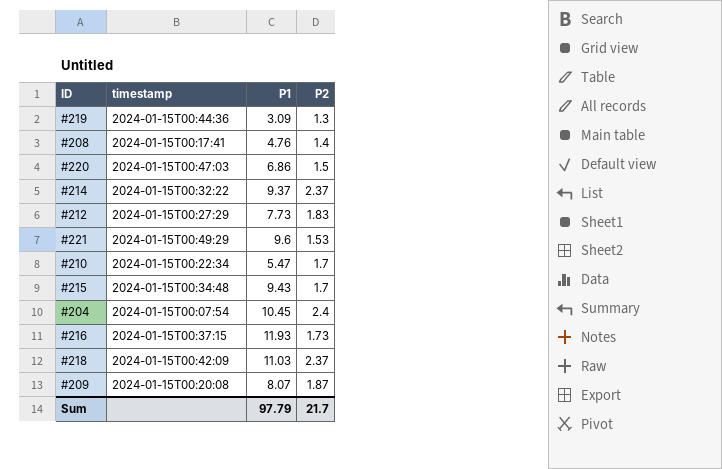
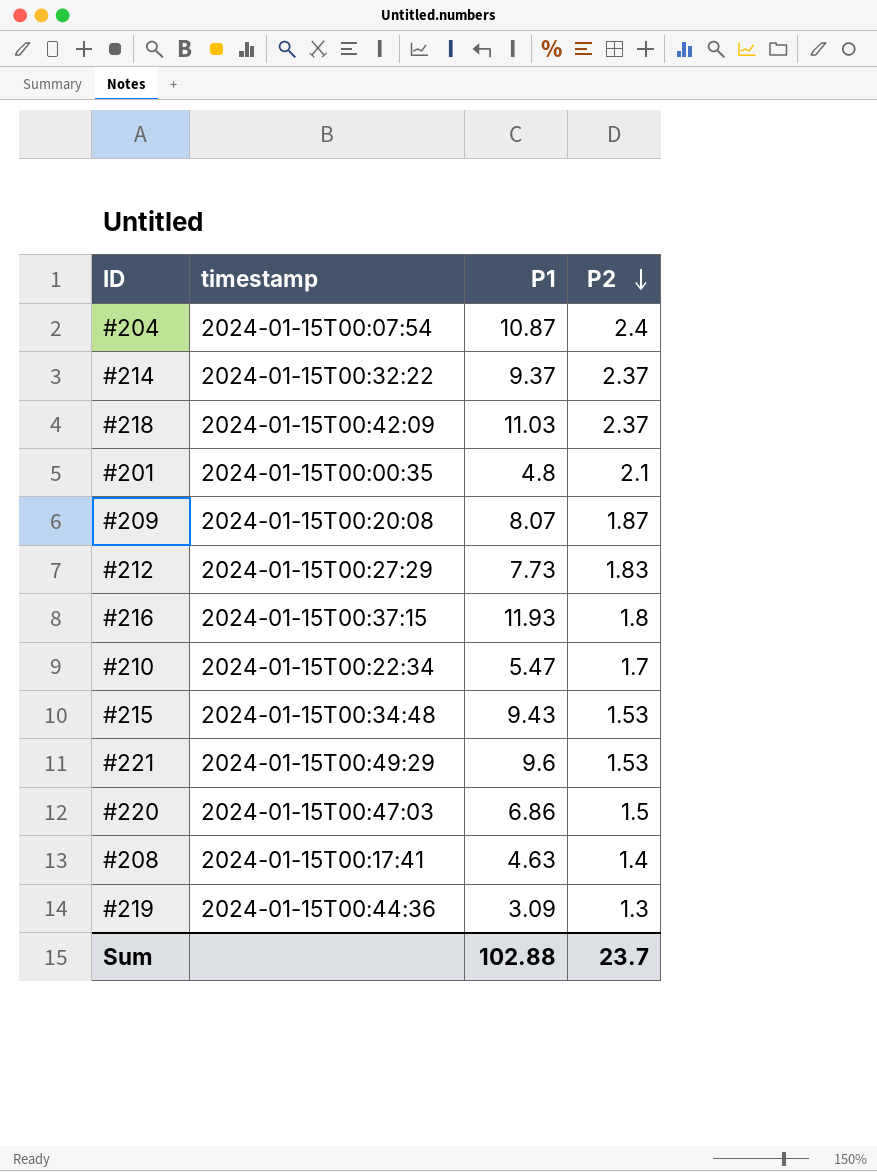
row order: none -> P2 descending
#204 | P1: 10.45 -> 10.87
row #201: none -> 2024-01-15T00:00:35 | 4.8 | 2.1
#216 | P2: 1.73 -> 1.8
#215 | P2: 1.7 -> 1.53
#208 | P1: 4.76 -> 4.63
Sum | P1: 97.79 -> 102.88
Sum | P2: 21.7 -> 23.7

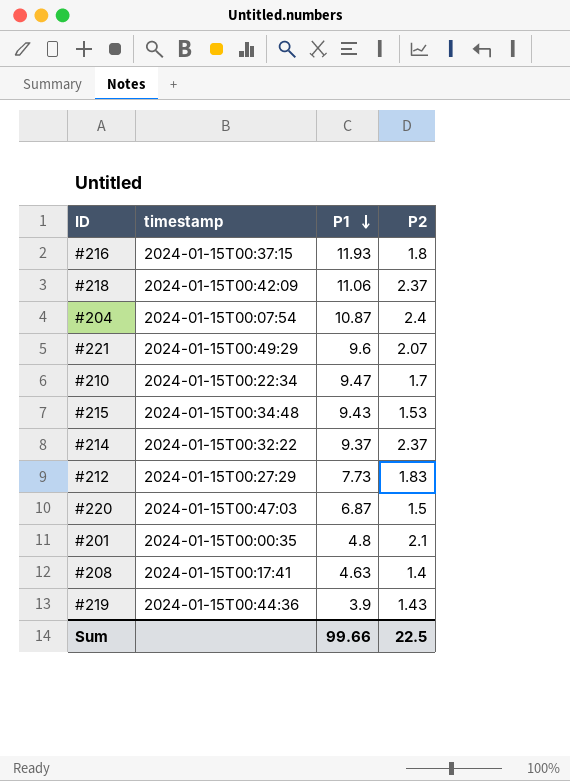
row order: P2 descending -> P1 descending
row #209: 2024-01-15T00:20:08 | 8.07 | 1.87 -> none
#218 | P1: 11.03 -> 11.06
#221 | P2: 1.53 -> 2.07
#210 | P1: 5.47 -> 9.47
#220 | P1: 6.86 -> 6.87
#219 | P1: 3.09 -> 3.9
#219 | P2: 1.3 -> 1.43
Sum | P1: 102.88 -> 99.66
Sum | P2: 23.7 -> 22.5

